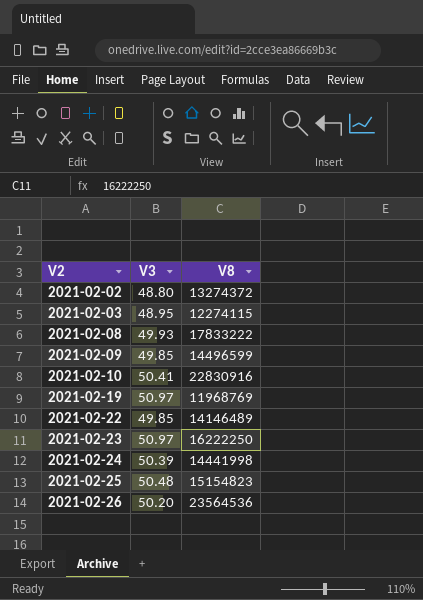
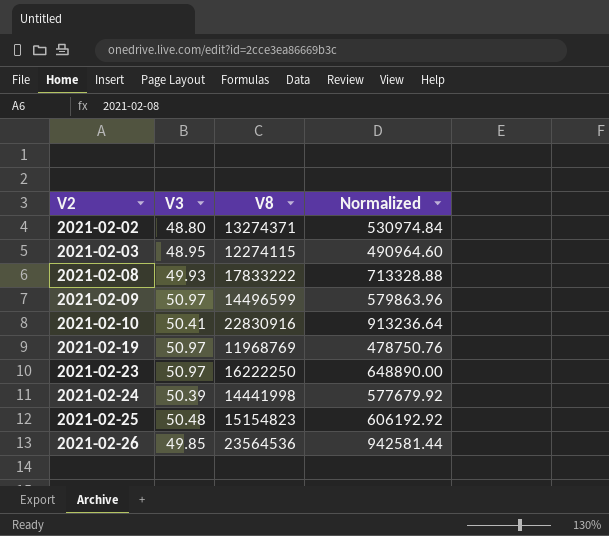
column Normalized | formula: none -> [V8] * 0.04
row 2021-02-22: 49.85 | 14146489 -> none
2021-02-02 | V8: 13274372 -> 13274371
2021-02-09 | V3: 49.85 -> 50.97
2021-02-26 | V3: 50.20 -> 49.85

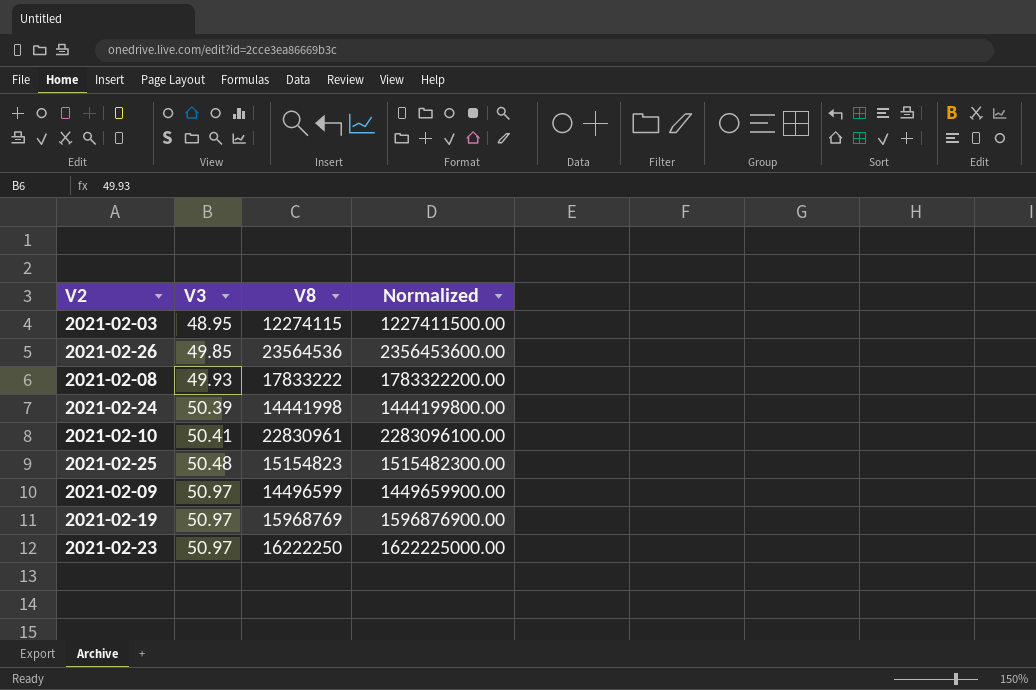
row order: V2 ascending -> V3 ascending
column Normalized | formula: [V8] * 0.04 -> [V8] * 100
row 2021-02-02: 48.80 | 13274371 | 530974.84 -> none
2021-02-10 | V8: 22830916 -> 22830961
2021-02-19 | V8: 11968769 -> 15968769

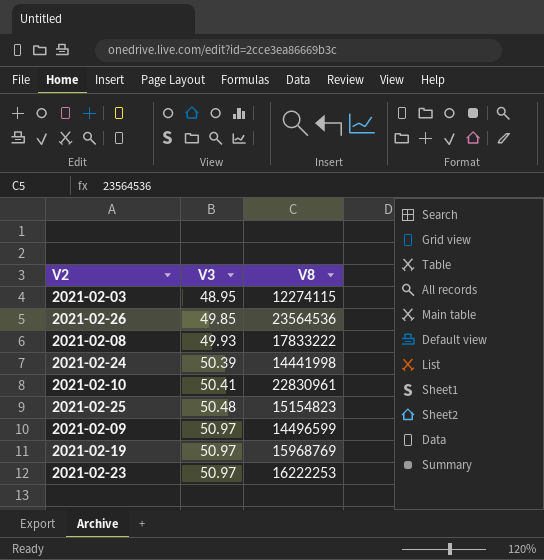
column Normalized | formula: [V8] * 100 -> none
2021-02-23 | V8: 16222250 -> 16222253

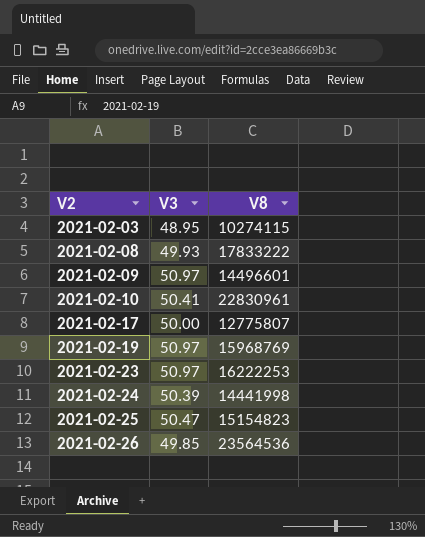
row order: V3 ascending -> V2 ascending
2021-02-03 | V8: 12274115 -> 10274115
2021-02-09 | V8: 14496599 -> 14496601
row 2021-02-17: none -> 50.00 | 12775807
2021-02-25 | V3: 50.48 -> 50.47

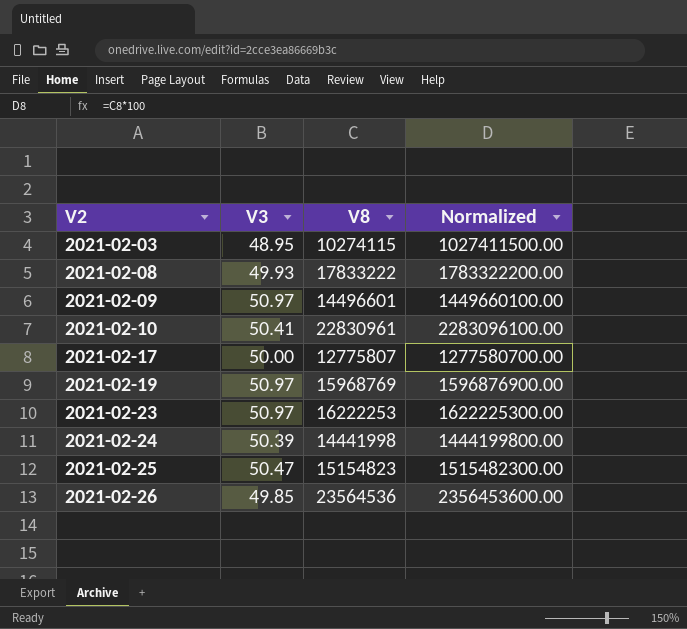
column Normalized | formula: none -> [V8] * 100

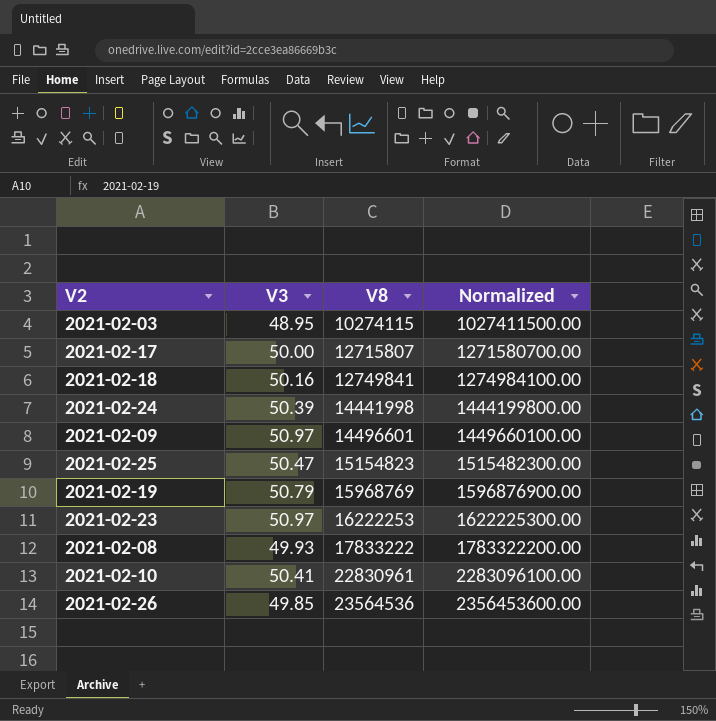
row order: V2 ascending -> V8 ascending
2021-02-17 | V8: 12775807 -> 12715807
2021-02-17 | Normalized: 1277580700.00 -> 1271580700.00
row 2021-02-18: none -> 50.16 | 12749841 | 1274984100.00
2021-02-19 | V3: 50.97 -> 50.79

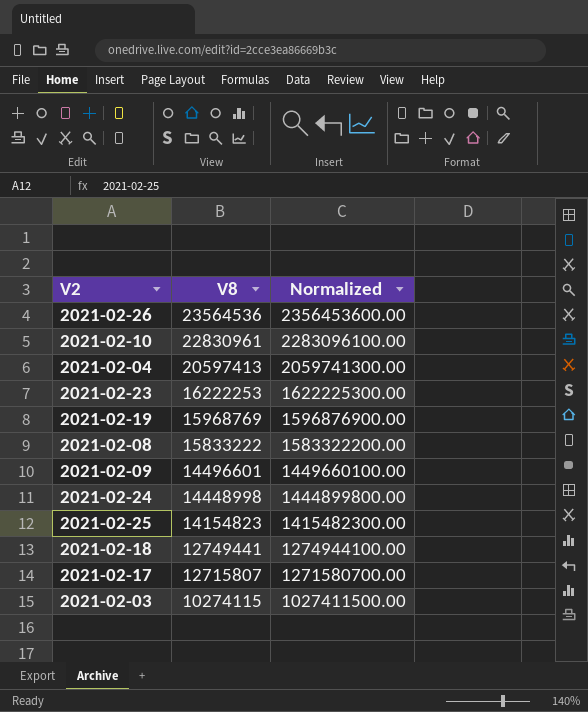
row order: V8 ascending -> V8 descending
column V3 | position: 2 -> none
row 2021-02-04: none -> 20597413 | 2059741300.00
2021-02-08 | V8: 17833222 -> 15833222
2021-02-08 | Normalized: 1783322200.00 -> 1583322200.00
2021-02-24 | V8: 14441998 -> 14448998
2021-02-24 | Normalized: 1444199800.00 -> 1444899800.00
2021-02-25 | V8: 15154823 -> 14154823
2021-02-25 | Normalized: 1515482300.00 -> 1415482300.00
2021-02-18 | V8: 12749841 -> 12749441
2021-02-18 | Normalized: 1274984100.00 -> 1274944100.00

